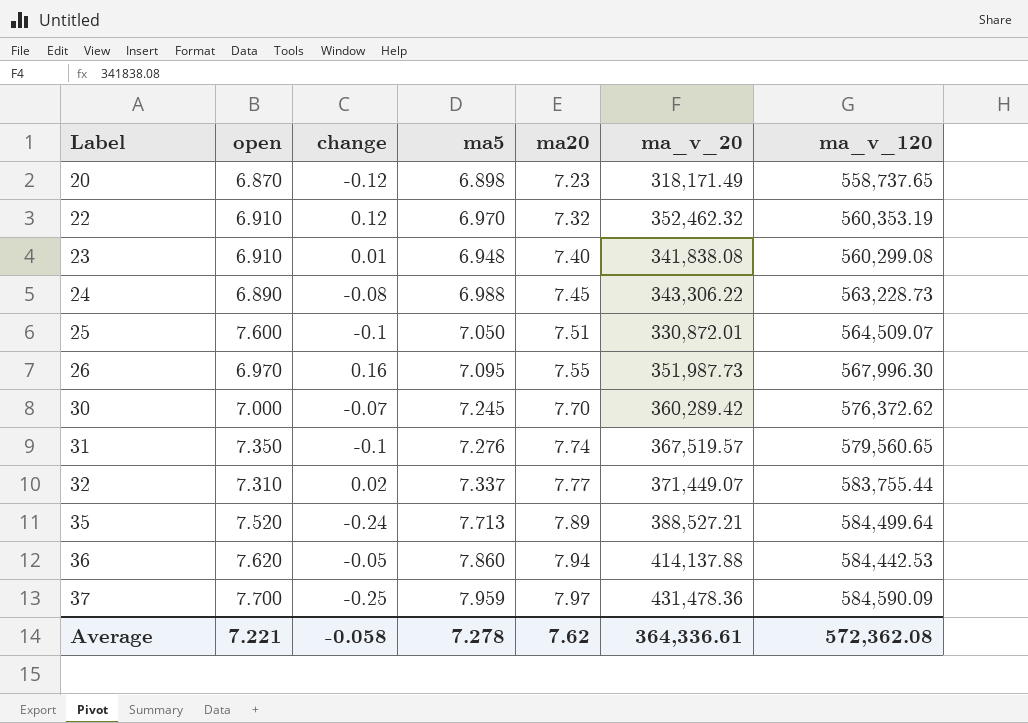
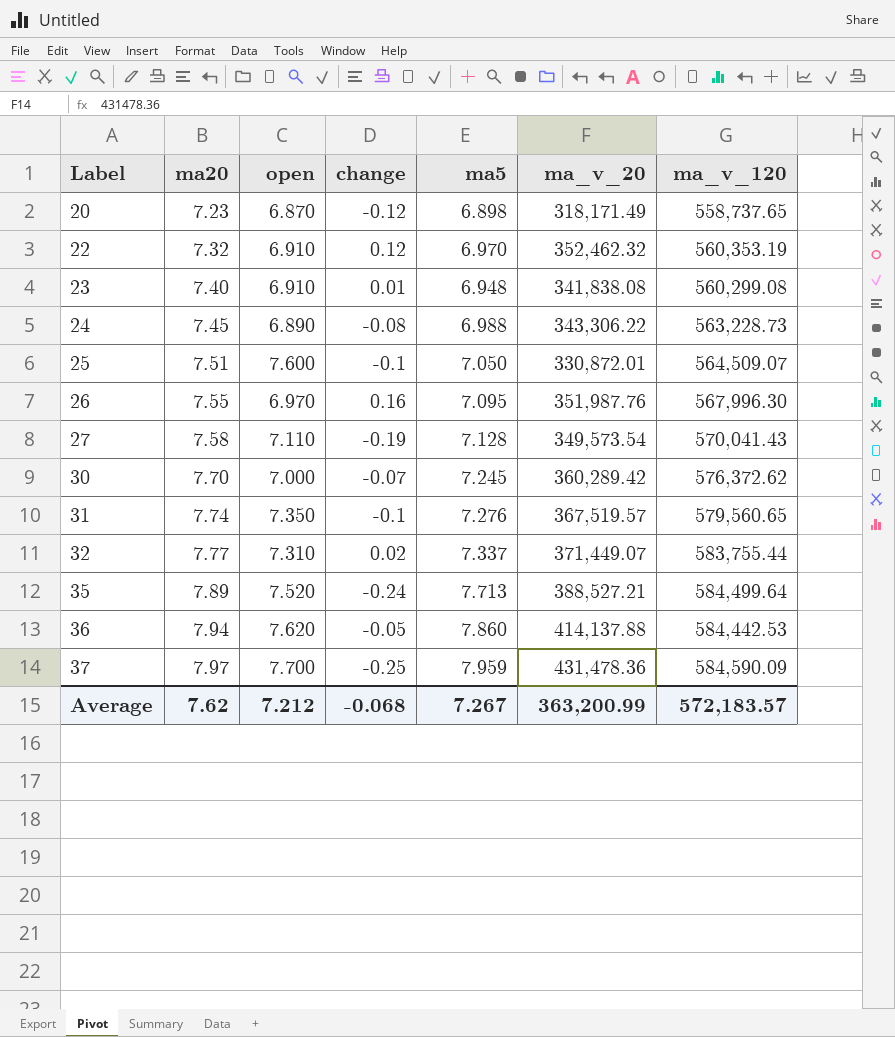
column ma20 | position: 5 -> 2
26 | ma_v_20: 351,987.73 -> 351,987.76
row 27: none -> 7.58 | 7.110 | -0.19 | 7.128 | 349,573.54 | 570,041.43
Average | open: 7.221 -> 7.212
Average | change: -0.058 -> -0.068
Average | ma5: 7.278 -> 7.267
Average | ma_v_20: 364,336.61 -> 363,200.99
Average | ma_v_120: 572,362.08 -> 572,183.57

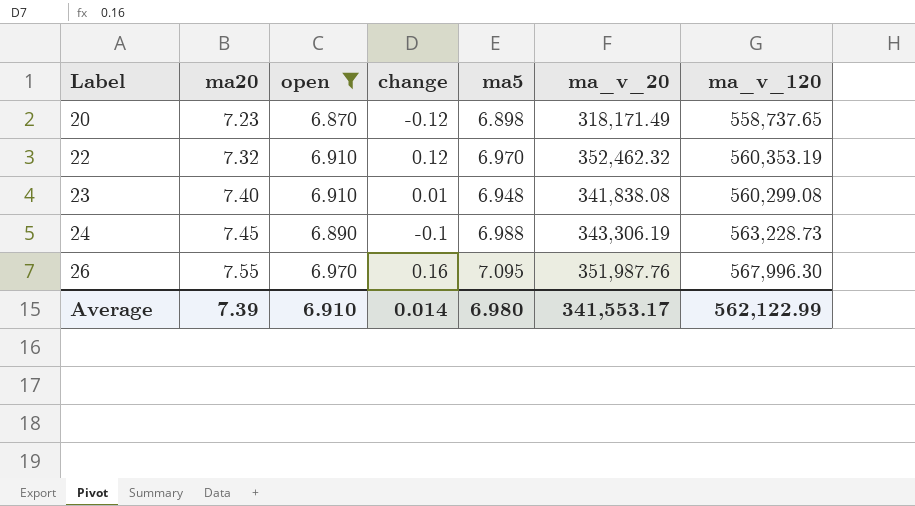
filter: none -> open <= 6.970
24 | change: -0.08 -> -0.1
24 | ma_v_20: 343,306.22 -> 343,306.19
Average | ma20: 7.62 -> 7.39
Average | open: 7.212 -> 6.910
Average | change: -0.068 -> 0.014
Average | ma5: 7.267 -> 6.980
Average | ma_v_20: 363,200.99 -> 341,553.17
Average | ma_v_120: 572,183.57 -> 562,122.99

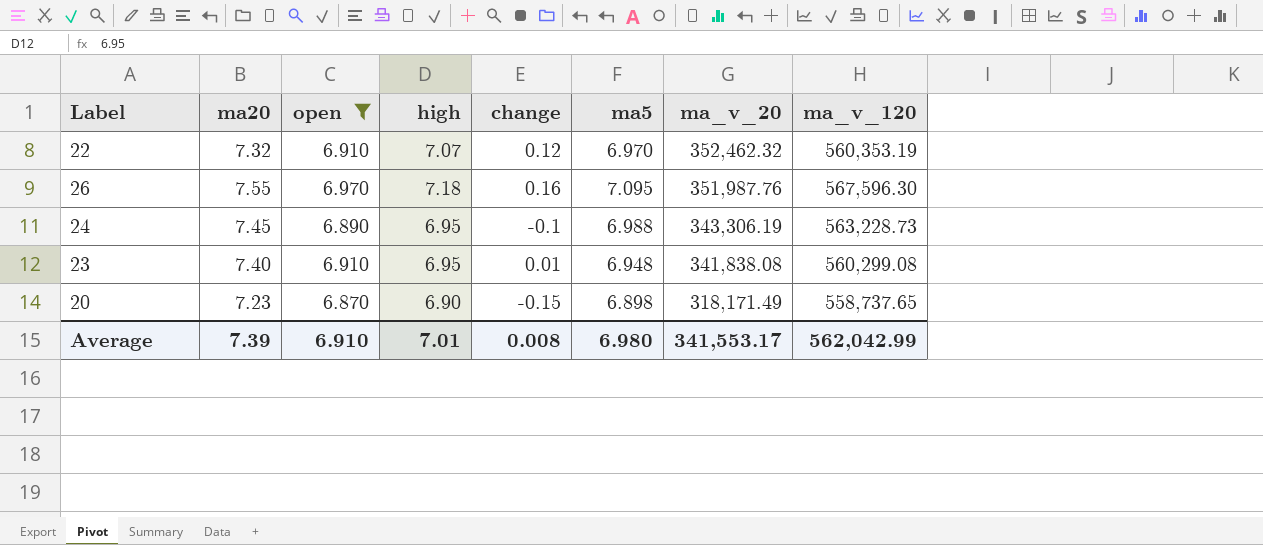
row order: Label ascending -> ma_v_20 descending
column high | position: none -> 4
26 | ma_v_120: 567,996.30 -> 567,596.30
20 | change: -0.12 -> -0.15
Average | change: 0.014 -> 0.008
Average | ma_v_120: 562,122.99 -> 562,042.99

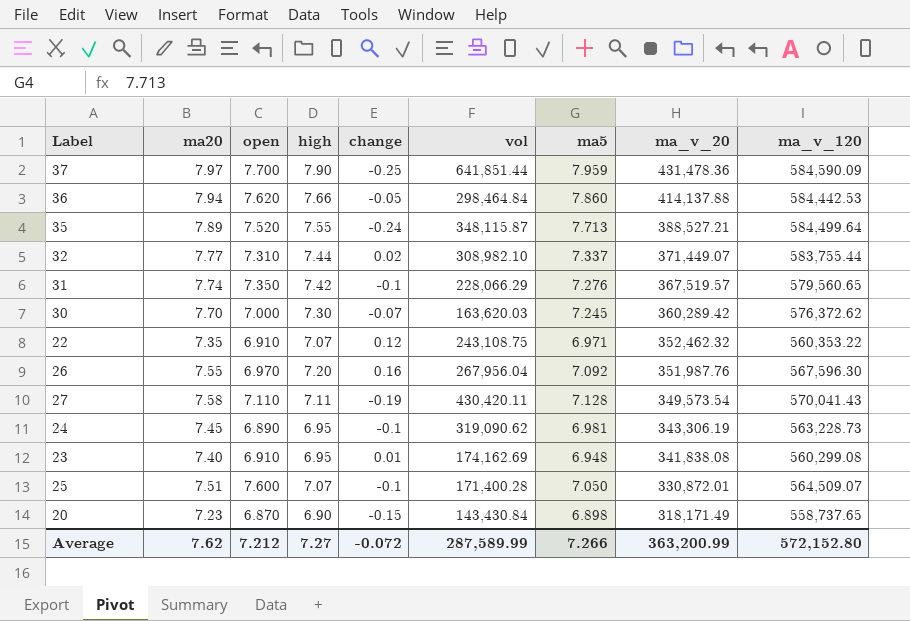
filter: open <= 6.970 -> none
column vol | position: none -> 6
22 | ma20: 7.32 -> 7.35
22 | ma5: 6.970 -> 6.971
22 | ma_v_120: 560,353.19 -> 560,353.22
26 | high: 7.18 -> 7.20
26 | ma5: 7.095 -> 7.092
24 | ma5: 6.988 -> 6.981
Average | ma20: 7.39 -> 7.62
Average | open: 6.910 -> 7.212
Average | high: 7.01 -> 7.27
Average | change: 0.008 -> -0.072
Average | ma5: 6.980 -> 7.266
Average | ma_v_20: 341,553.17 -> 363,200.99
Average | ma_v_120: 562,042.99 -> 572,152.80

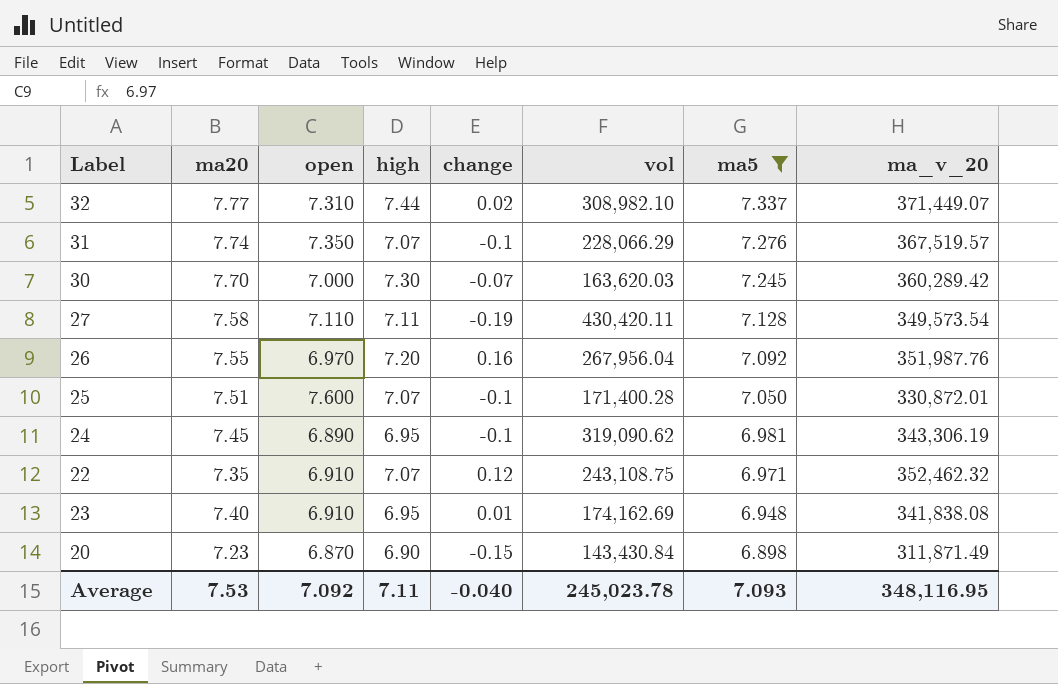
filter: none -> ma5 <= 7.337
row order: ma_v_20 descending -> ma5 descending
column ma_v_120 | position: 9 -> none
31 | high: 7.42 -> 7.07
20 | ma_v_20: 318,171.49 -> 311,871.49
Average | ma20: 7.62 -> 7.53
Average | open: 7.212 -> 7.092
Average | high: 7.27 -> 7.11
Average | change: -0.072 -> -0.040
Average | vol: 287,589.99 -> 245,023.78
Average | ma5: 7.266 -> 7.093
Average | ma_v_20: 363,200.99 -> 348,116.95

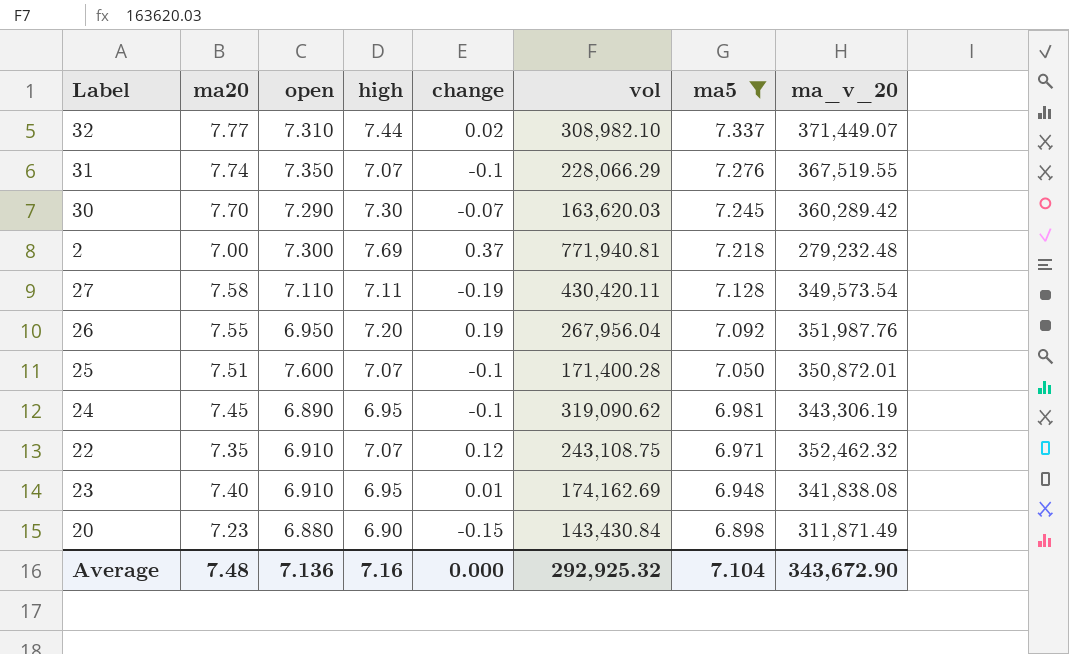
31 | ma_v_20: 367,519.57 -> 367,519.55
30 | open: 7.000 -> 7.290
row 2: none -> 7.00 | 7.300 | 7.69 | 0.37 | 771,940.81 | 7.218 | 279,232.48
26 | open: 6.970 -> 6.950
26 | change: 0.16 -> 0.19
25 | ma_v_20: 330,872.01 -> 350,872.01
20 | open: 6.870 -> 6.880
Average | ma20: 7.53 -> 7.48
Average | open: 7.092 -> 7.136
Average | high: 7.11 -> 7.16
Average | change: -0.040 -> 0.000
Average | vol: 245,023.78 -> 292,925.32
Average | ma5: 7.093 -> 7.104
Average | ma_v_20: 348,116.95 -> 343,672.90

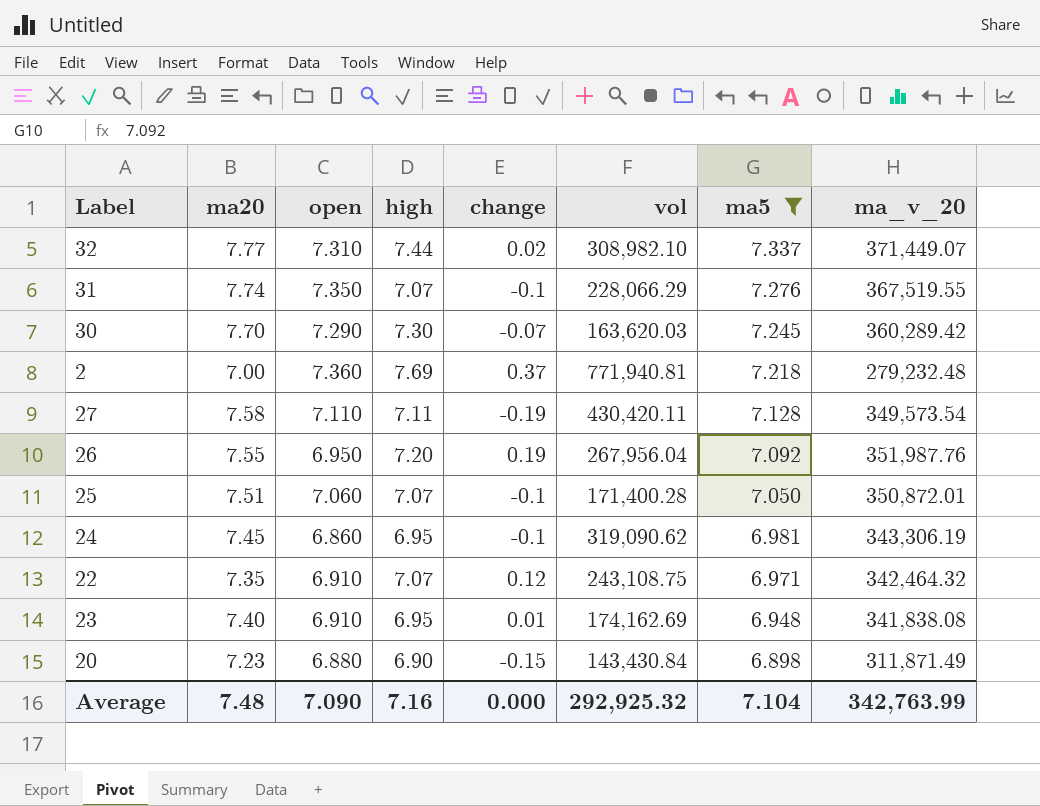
2 | open: 7.300 -> 7.360
25 | open: 7.600 -> 7.060
24 | open: 6.890 -> 6.860
22 | ma_v_20: 352,462.32 -> 342,464.32
Average | open: 7.136 -> 7.090
Average | ma_v_20: 343,672.90 -> 342,763.99

